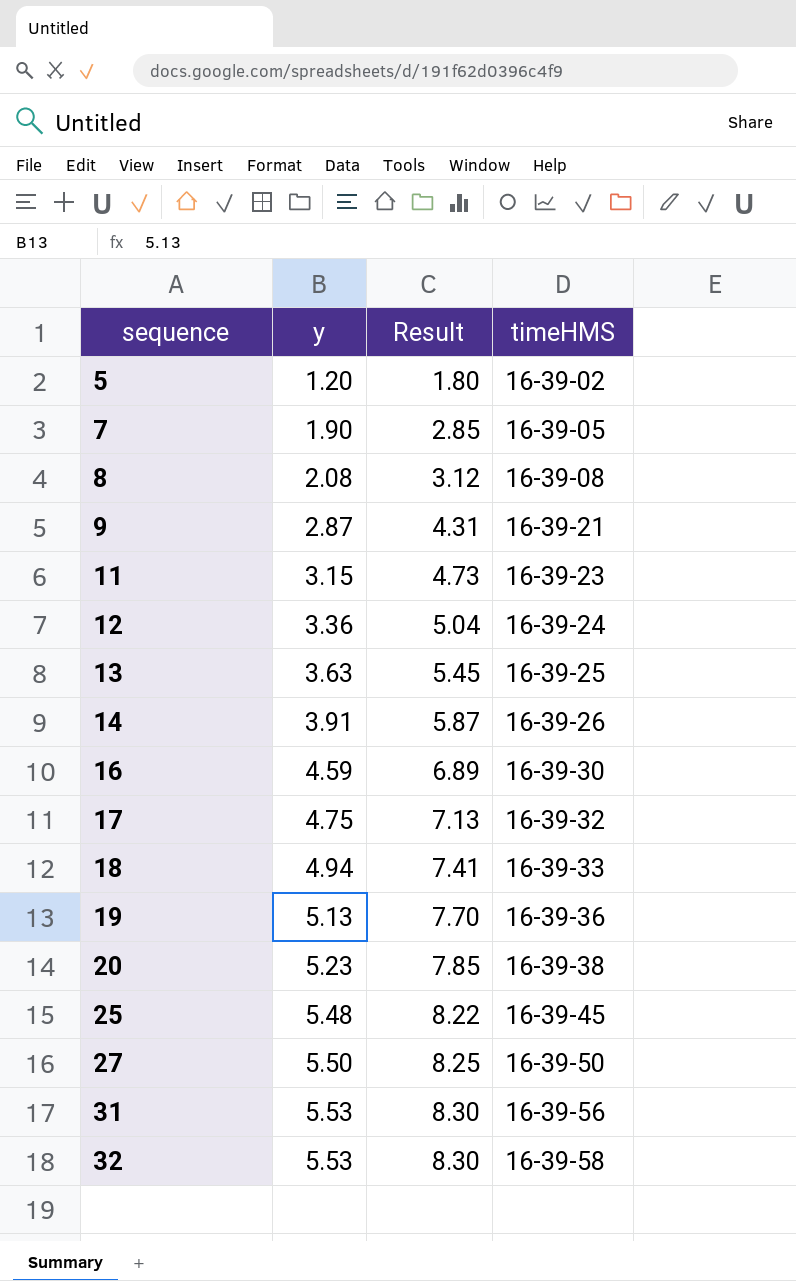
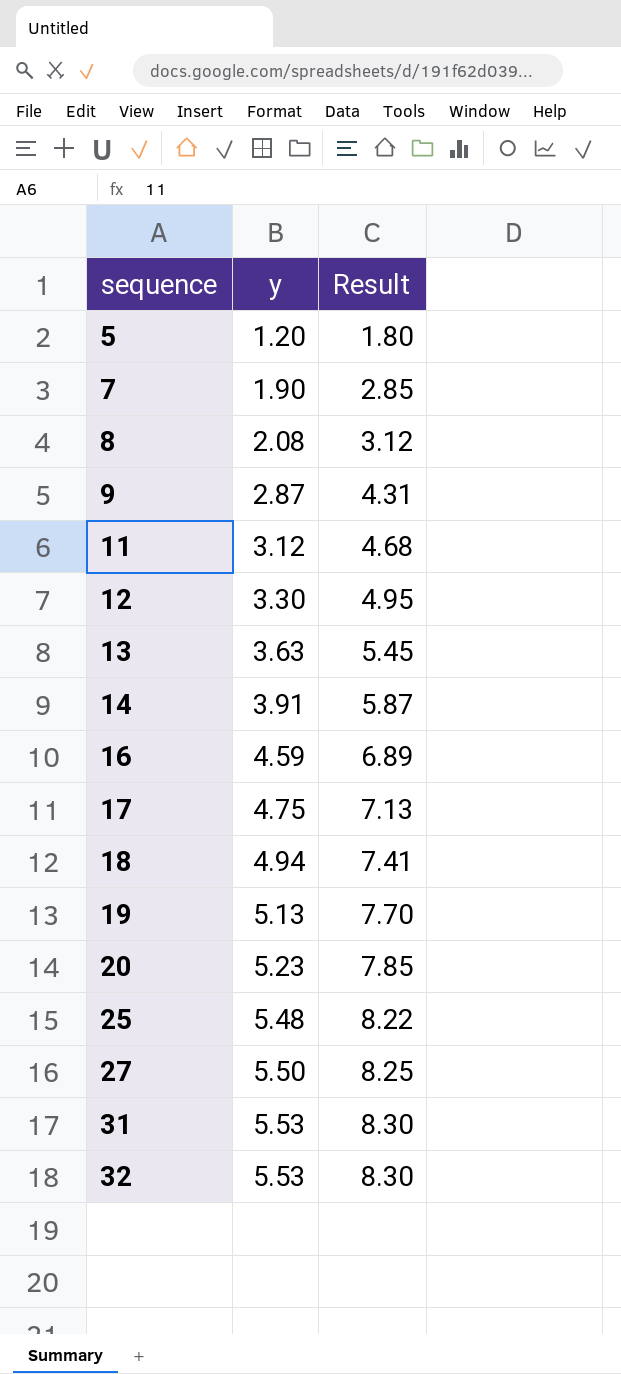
column timeHMS | position: 4 -> none
11 | y: 3.15 -> 3.12
11 | Result: 4.73 -> 4.68
12 | y: 3.36 -> 3.30
12 | Result: 5.04 -> 4.95

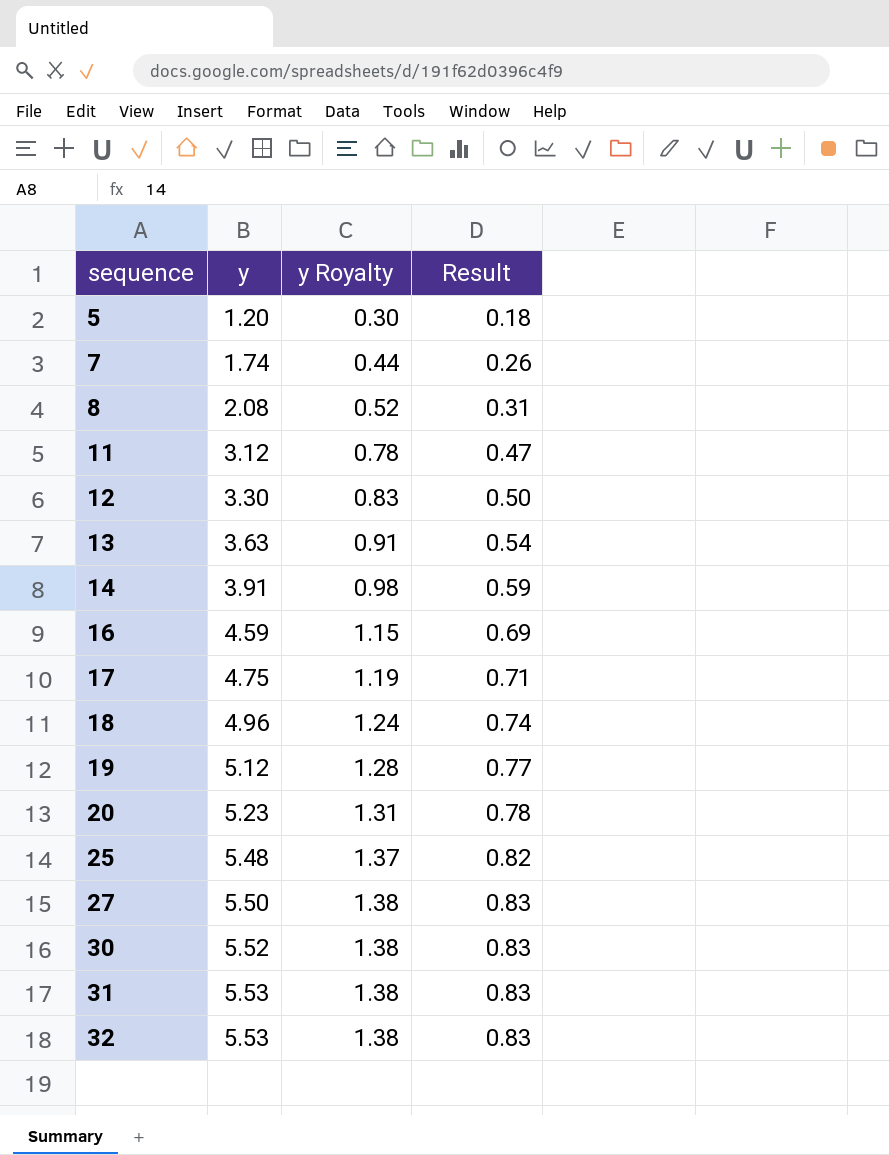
column y Royalty | formula: none -> [y] * 0.25
column Result | formula: [y] * 1.5 -> [y] * 0.15
row 9: 2.87 | 4.31 -> none
7 | y: 1.90 -> 1.74
18 | y: 4.94 -> 4.96
19 | y: 5.13 -> 5.12
row 30: none -> 5.52 | 1.38 | 0.83

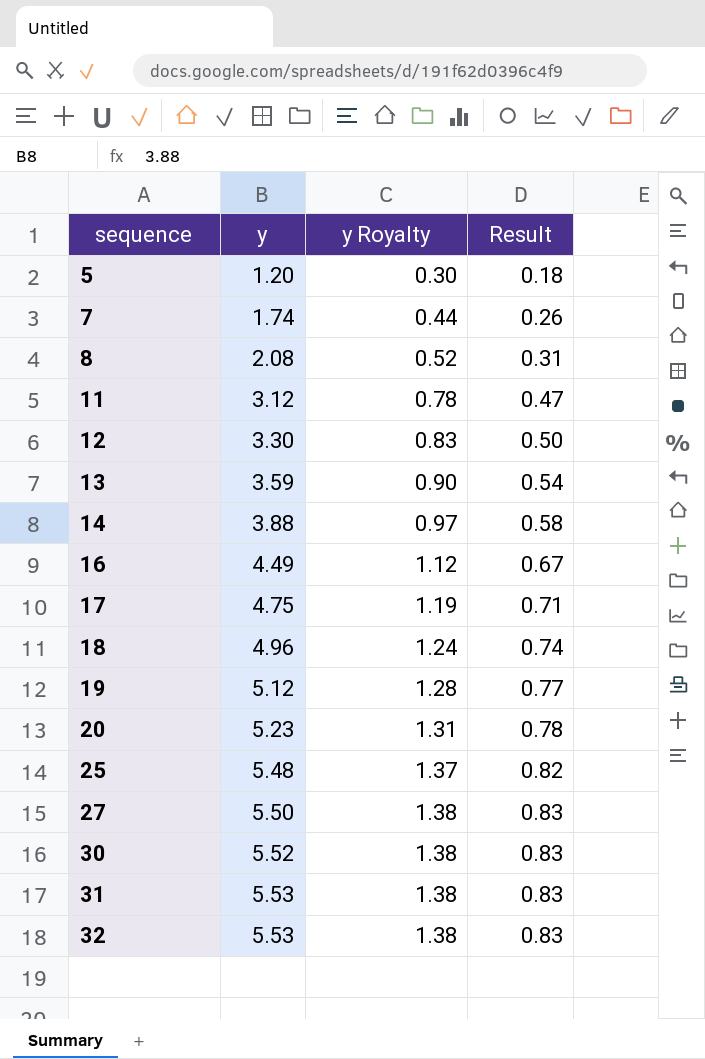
13 | y: 3.63 -> 3.59
13 | y Royalty: 0.91 -> 0.90
14 | y: 3.91 -> 3.88
14 | y Royalty: 0.98 -> 0.97
14 | Result: 0.59 -> 0.58
16 | y: 4.59 -> 4.49
16 | y Royalty: 1.15 -> 1.12
16 | Result: 0.69 -> 0.67

